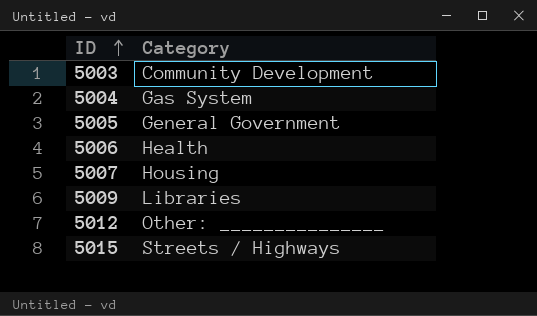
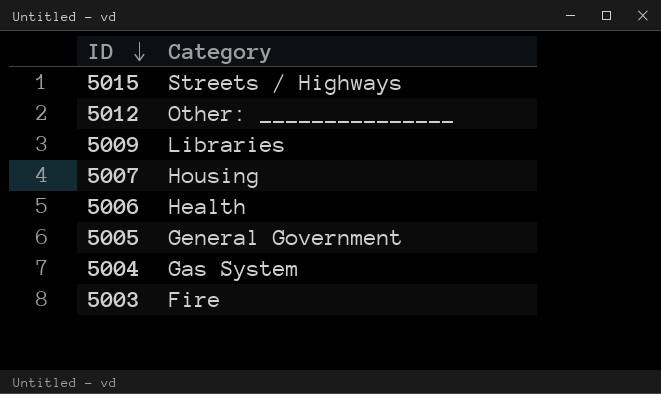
row order: ID ascending -> ID descending
5003 | Category: Community Development -> Fire

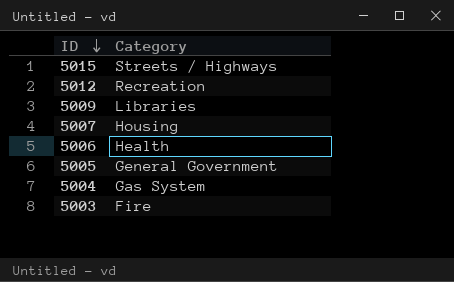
5012 | Category: Other: _______________ -> Recreation

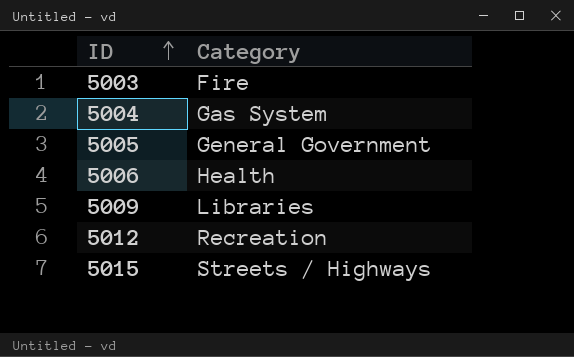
row order: ID descending -> ID ascending
row 5007: Housing -> none

